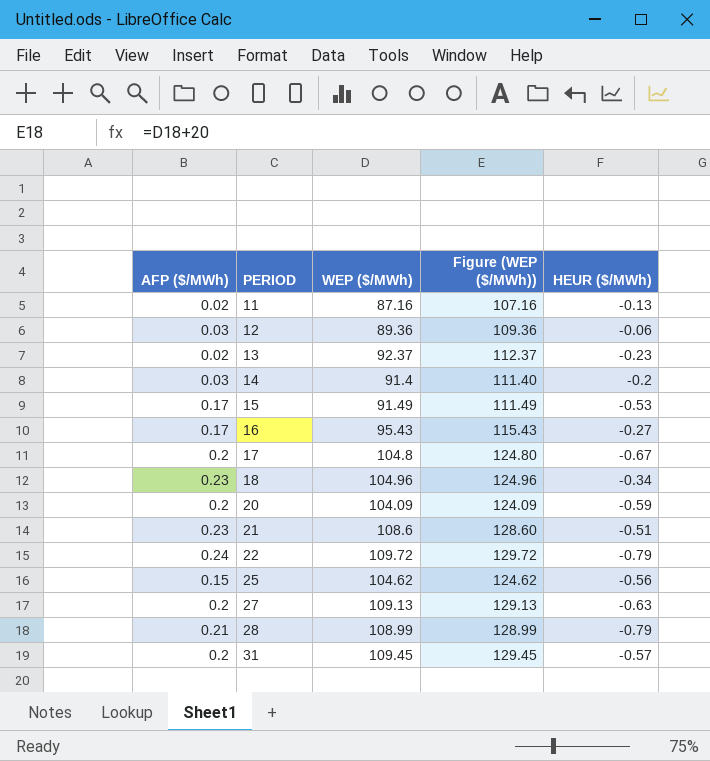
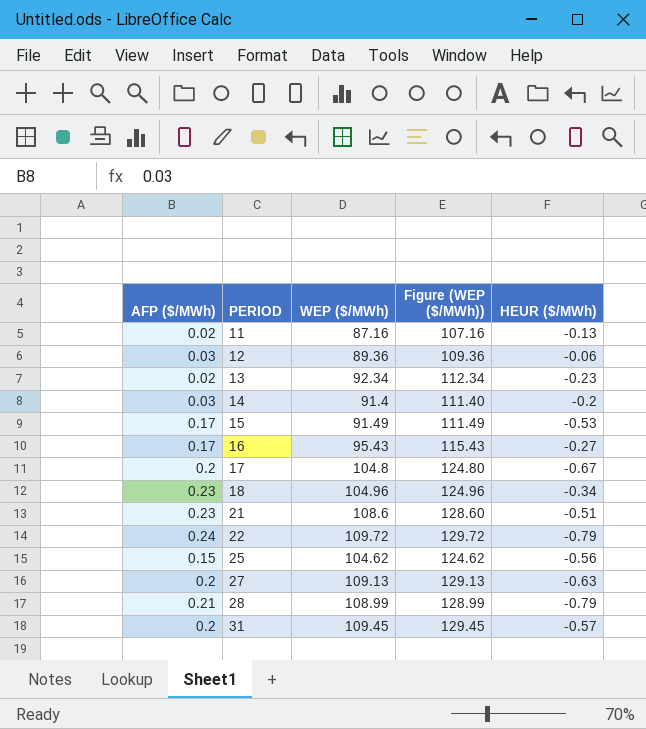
row 20: 0.2 | 104.09 | 124.09 | -0.59 -> none
13 | WEP ($/MWh): 92.37 -> 92.34
13 | Figure (WEP ($/MWh)): 112.37 -> 112.34

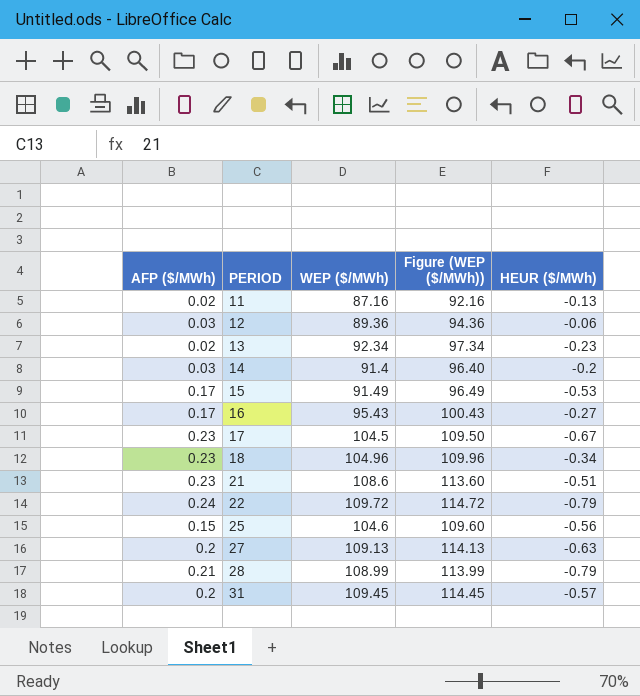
column Figure (WEP ($/MWh)) | formula: [WEP ($/MWh)] + 20 -> [WEP ($/MWh)] + 5
17 | AFP ($/MWh): 0.2 -> 0.23
17 | WEP ($/MWh): 104.8 -> 104.5
25 | WEP ($/MWh): 104.62 -> 104.6

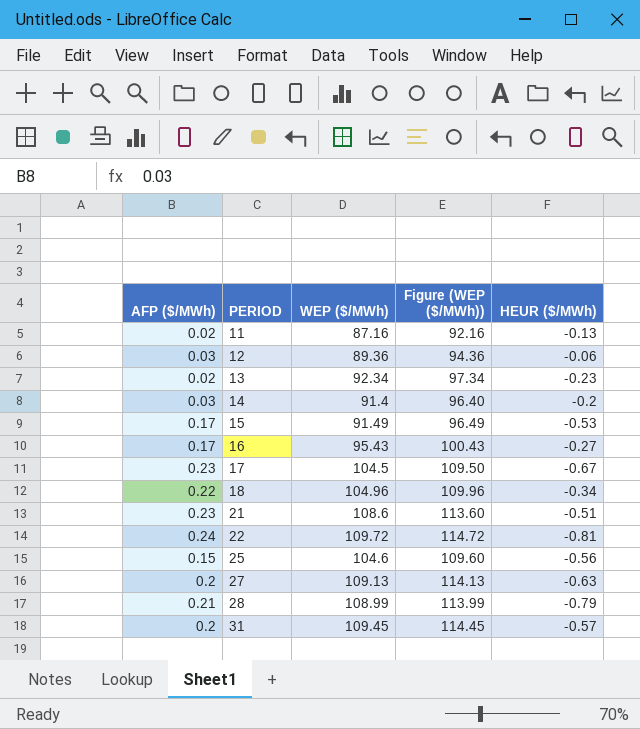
18 | AFP ($/MWh): 0.23 -> 0.22
22 | HEUR ($/MWh): -0.79 -> -0.81

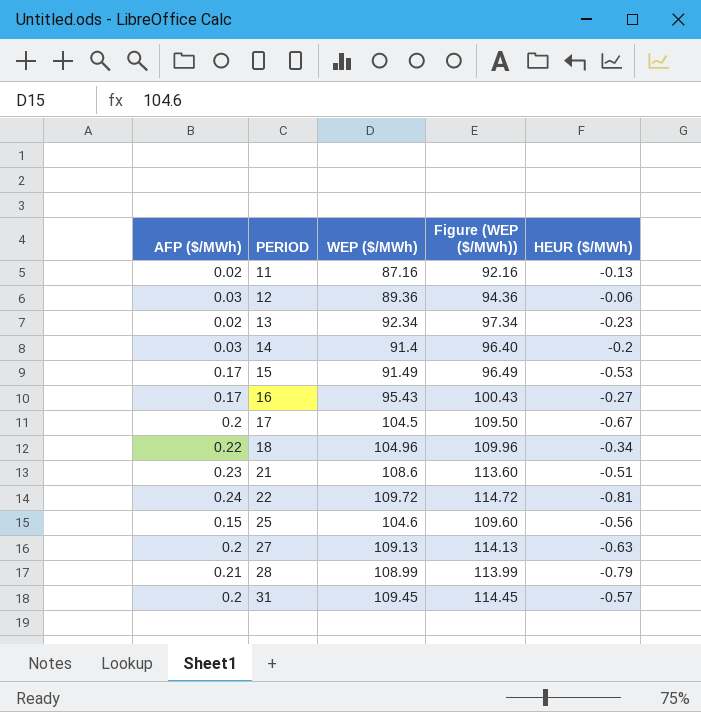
17 | AFP ($/MWh): 0.23 -> 0.2

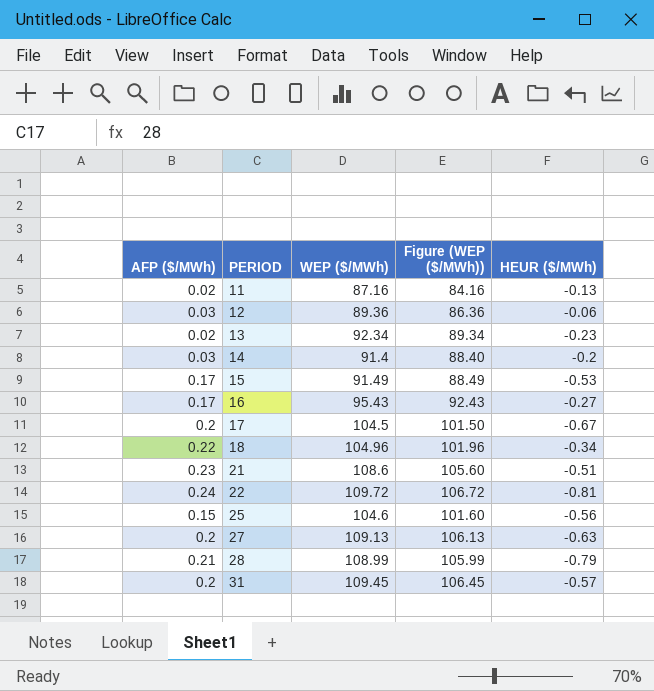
column Figure (WEP ($/MWh)) | formula: [WEP ($/MWh)] + 5 -> [WEP ($/MWh)] - 3

